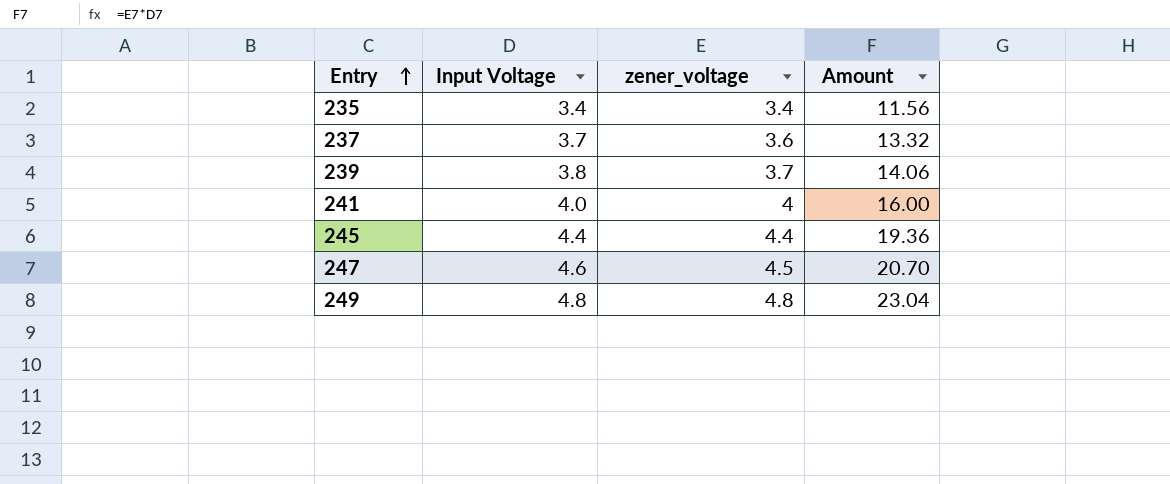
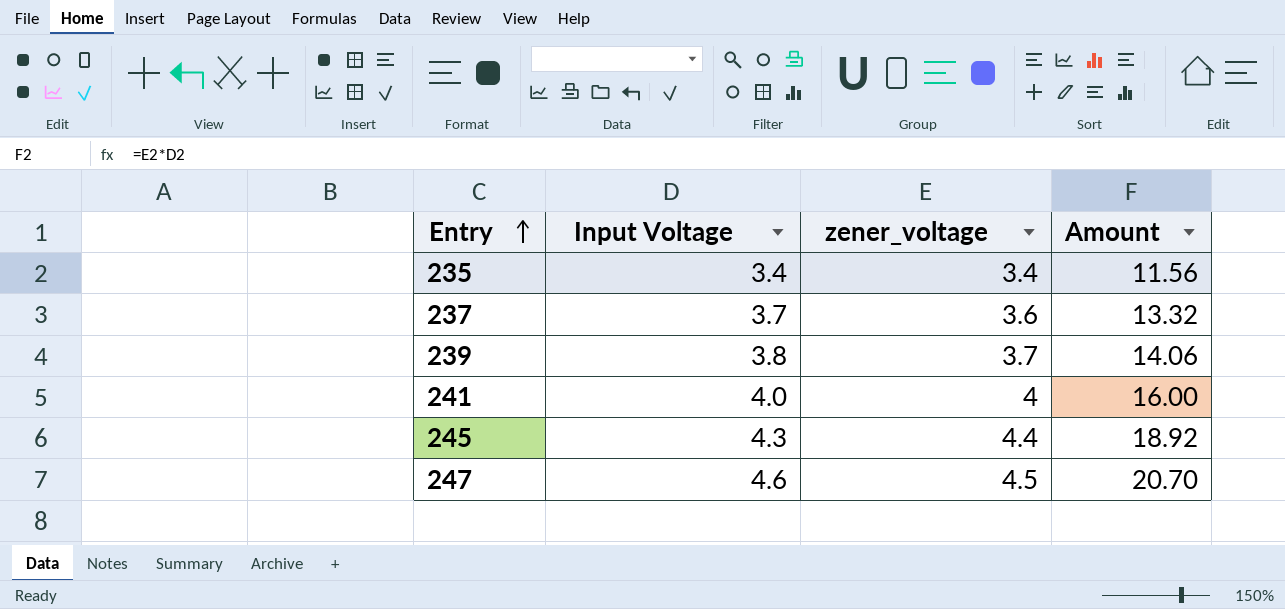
row 249: 4.8 | 4.8 | 23.04 -> none
245 | Input Voltage: 4.4 -> 4.3
245 | Amount: 19.36 -> 18.92

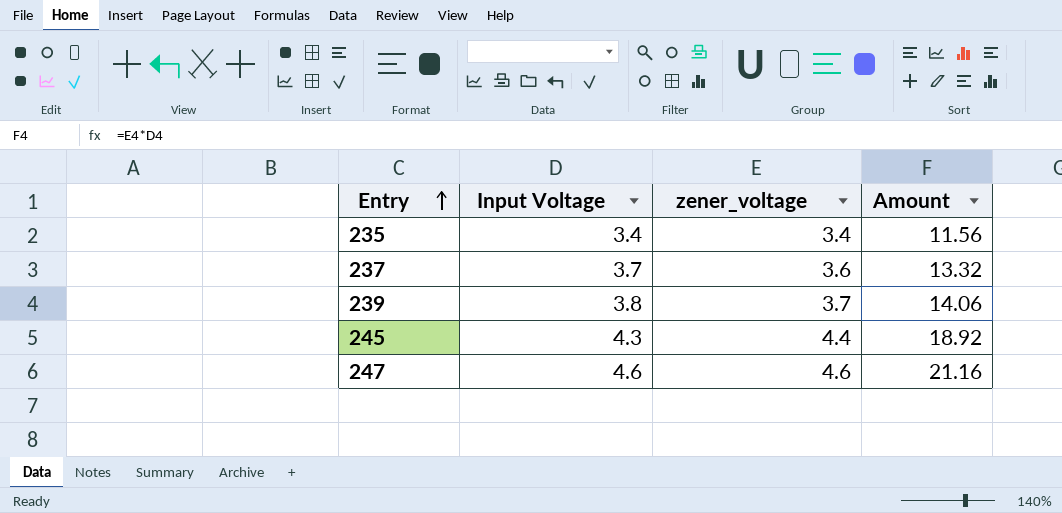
row 241: 4.0 | 4 | 16.00 -> none
247 | zener_voltage: 4.5 -> 4.6
247 | Amount: 20.70 -> 21.16

